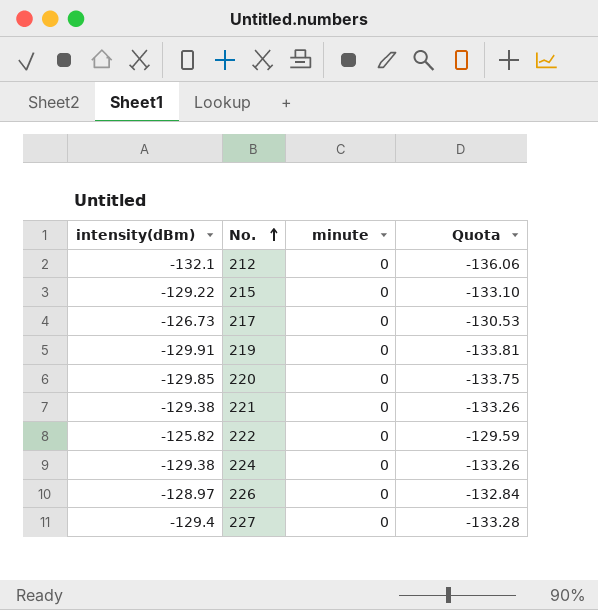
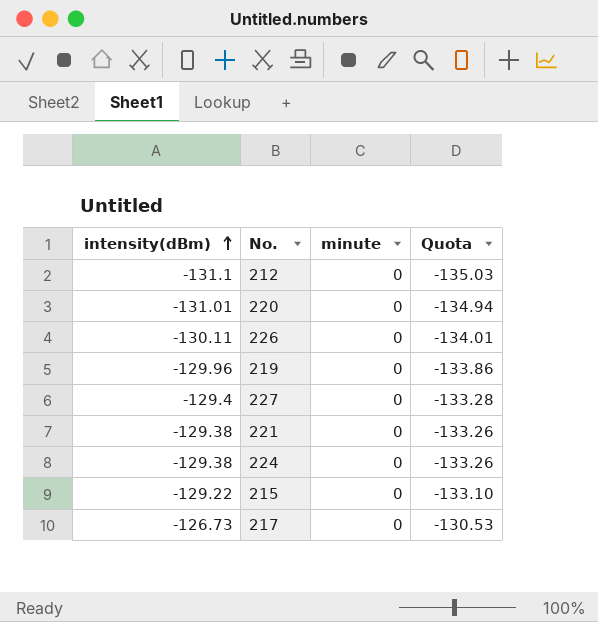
row order: No. ascending -> intensity(dBm) ascending
row 222: -125.82 | 0 | -129.59 -> none
212 | intensity(dBm): -132.1 -> -131.1
212 | Quota: -136.06 -> -135.03
220 | intensity(dBm): -129.85 -> -131.01
220 | Quota: -133.75 -> -134.94
226 | intensity(dBm): -128.97 -> -130.11
226 | Quota: -132.84 -> -134.01
219 | intensity(dBm): -129.91 -> -129.96
219 | Quota: -133.81 -> -133.86

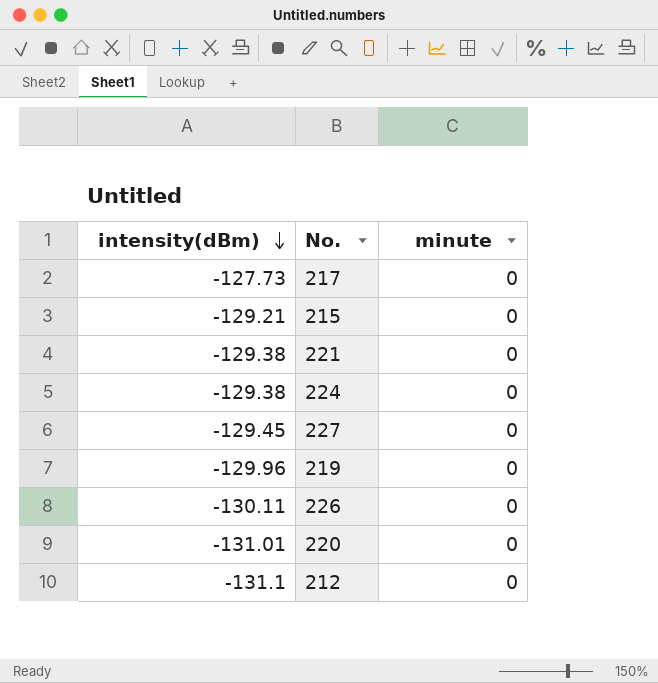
row order: intensity(dBm) ascending -> intensity(dBm) descending
column Quota | formula: [intensity(dBm)] * 1.03 -> none
217 | intensity(dBm): -126.73 -> -127.73
215 | intensity(dBm): -129.22 -> -129.21
227 | intensity(dBm): -129.4 -> -129.45

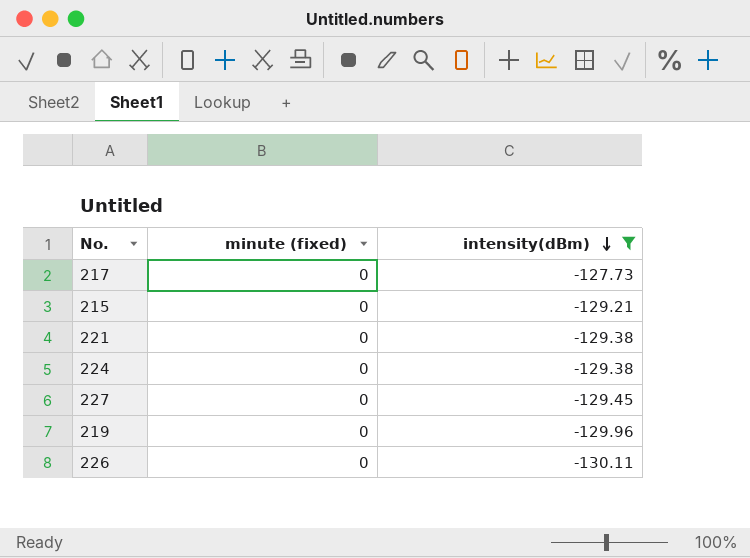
filter: none -> intensity(dBm) >= -130.11
column name: minute -> minute (fixed)
column intensity(dBm) | position: 1 -> 3

